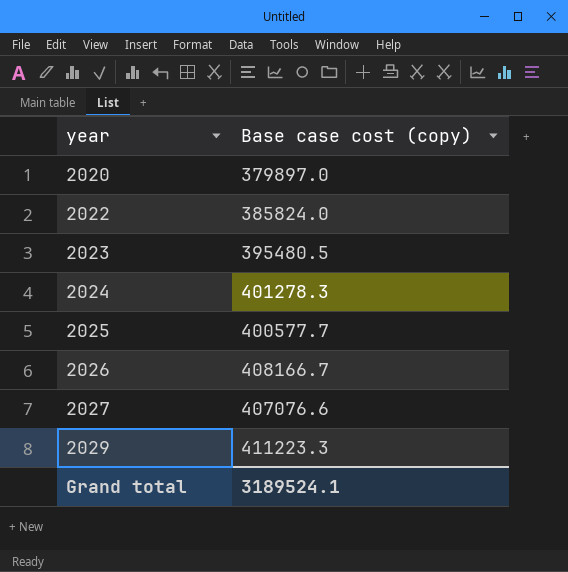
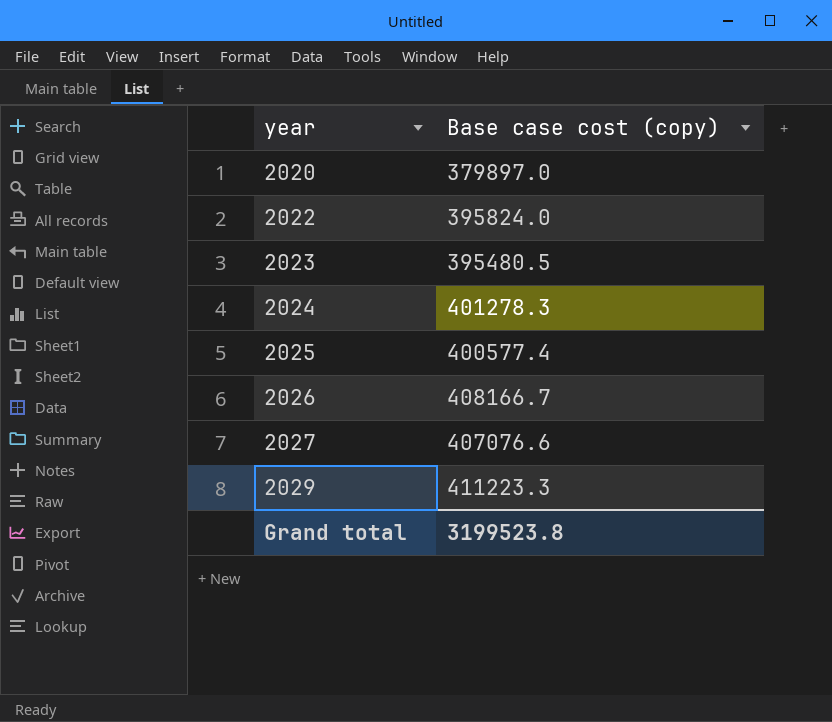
2022 | Base case cost (copy): 385824.0 -> 395824.0
2025 | Base case cost (copy): 400577.7 -> 400577.4
Grand total | Base case cost (copy): 3189524.1 -> 3199523.8

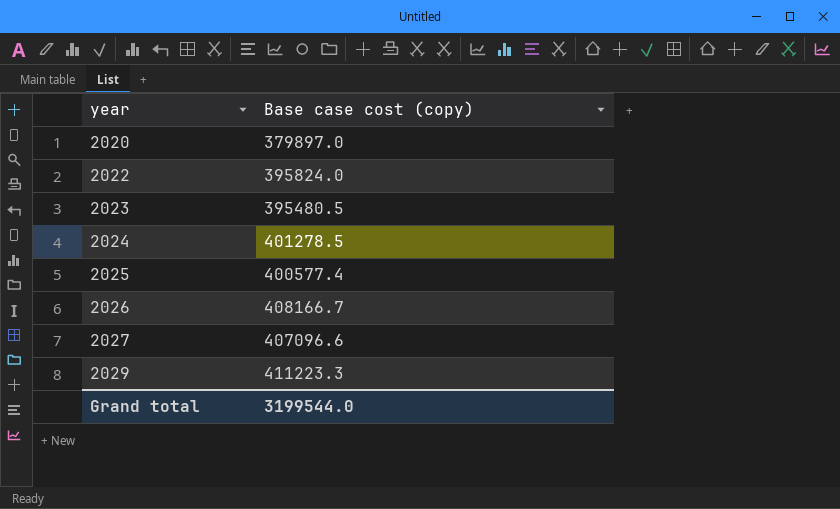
2024 | Base case cost (copy): 401278.3 -> 401278.5
2027 | Base case cost (copy): 407076.6 -> 407096.6
Grand total | Base case cost (copy): 3199523.8 -> 3199544.0

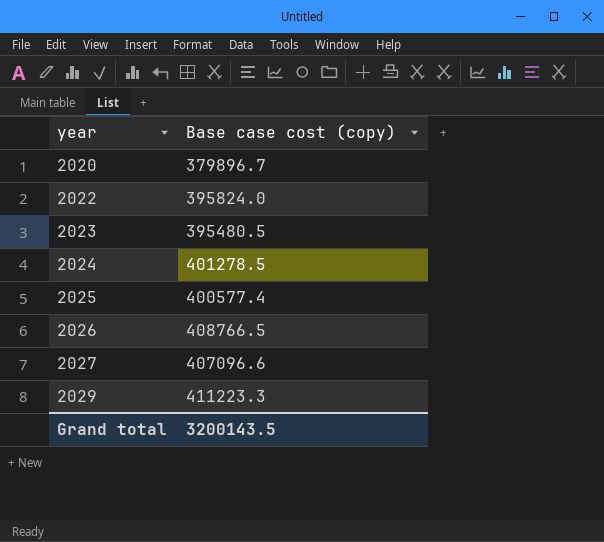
2020 | Base case cost (copy): 379897.0 -> 379896.7
2026 | Base case cost (copy): 408166.7 -> 408766.5
Grand total | Base case cost (copy): 3199544.0 -> 3200143.5

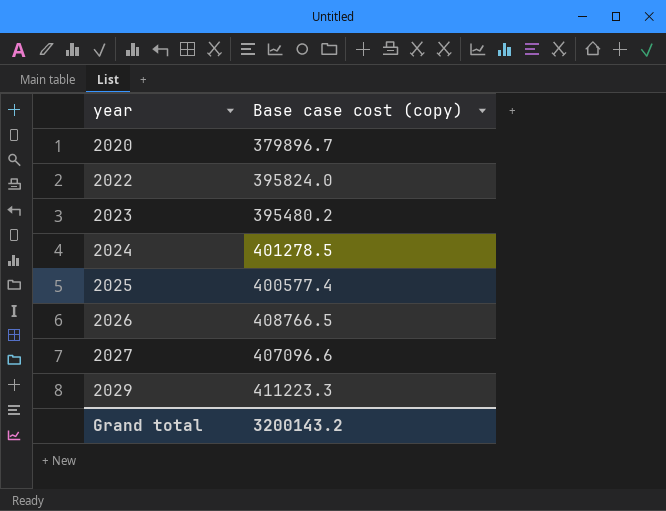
2023 | Base case cost (copy): 395480.5 -> 395480.2
Grand total | Base case cost (copy): 3200143.5 -> 3200143.2

